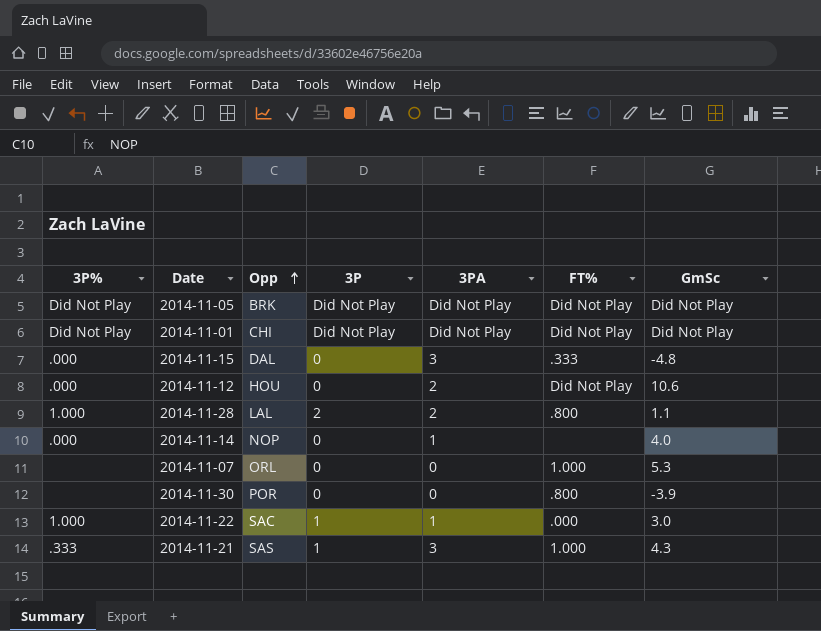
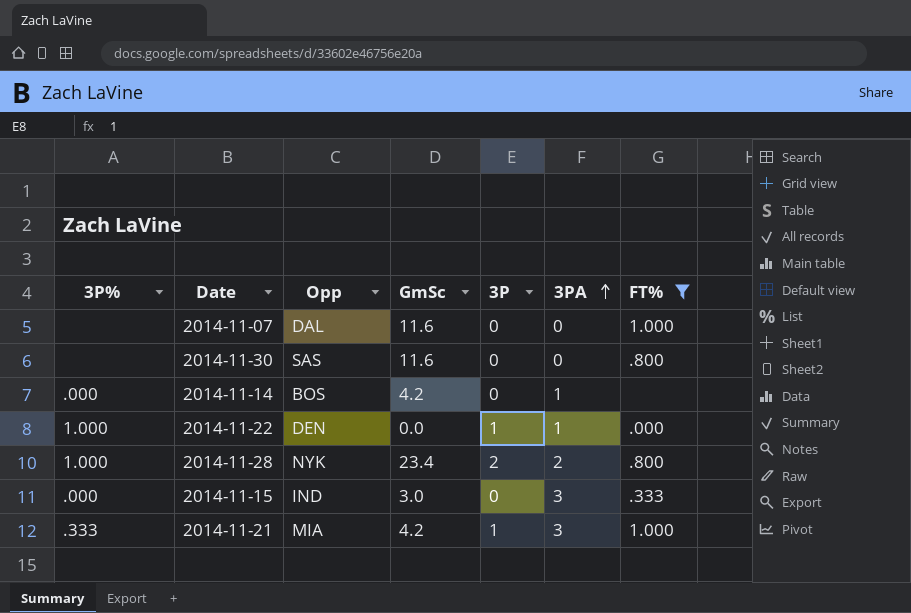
filter: none -> FT% != Did Not Play
row order: Opp ascending -> 3PA ascending
column GmSc | position: 7 -> 4
2014-11-07 | Opp: ORL -> DAL
2014-11-07 | GmSc: 5.3 -> 11.6
2014-11-30 | Opp: POR -> SAS
2014-11-30 | GmSc: -3.9 -> 11.6
2014-11-14 | Opp: NOP -> BOS
2014-11-14 | GmSc: 4.0 -> 4.2
2014-11-22 | Opp: SAC -> DEN
2014-11-22 | GmSc: 3.0 -> 0.0
2014-11-28 | Opp: LAL -> NYK
2014-11-28 | GmSc: 1.1 -> 23.4
2014-11-15 | Opp: DAL -> IND
2014-11-15 | GmSc: -4.8 -> 3.0
2014-11-21 | Opp: SAS -> MIA
2014-11-21 | GmSc: 4.3 -> 4.2

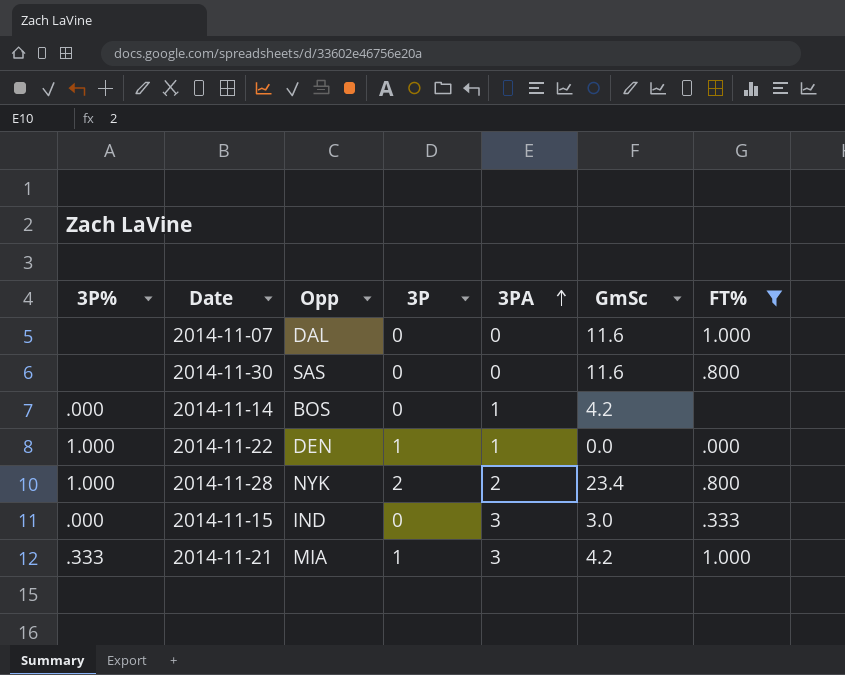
column GmSc | position: 4 -> 6

